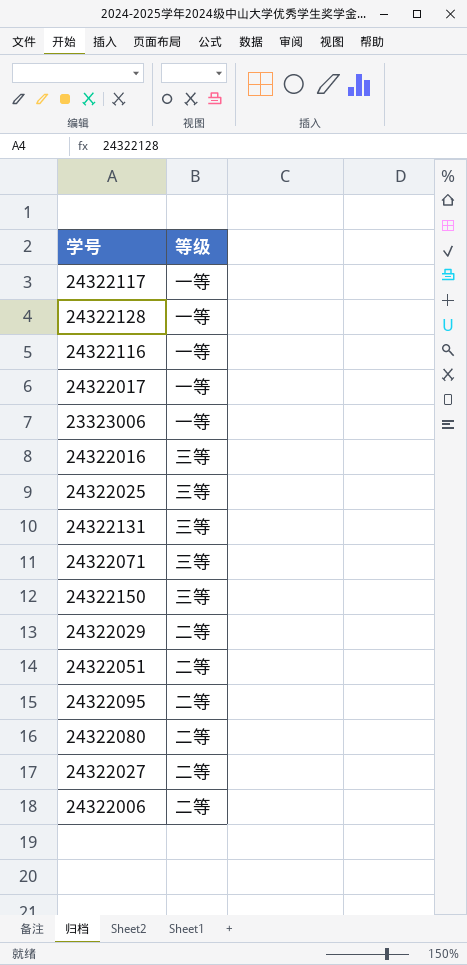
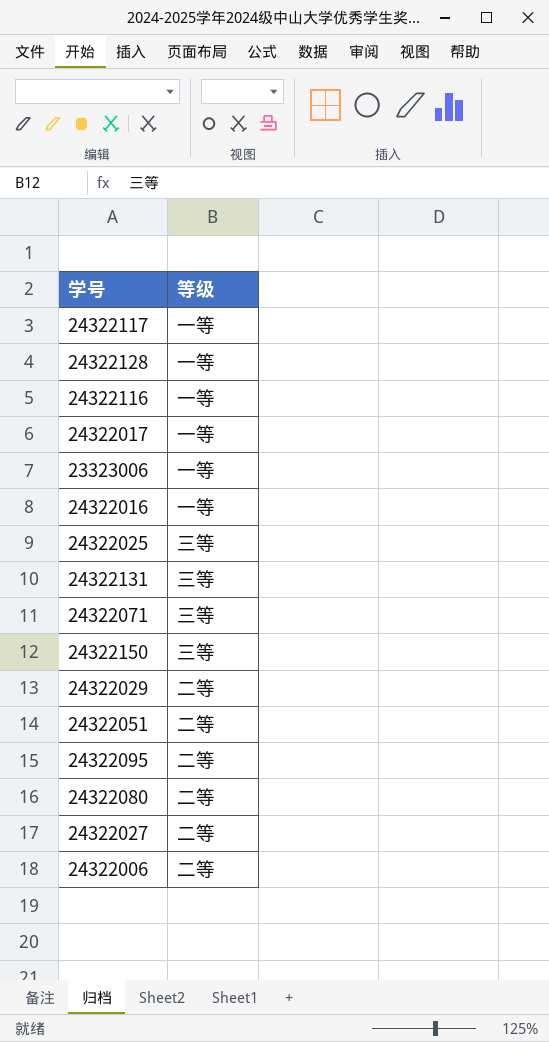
24322016 | 等级: 三等 -> 一等

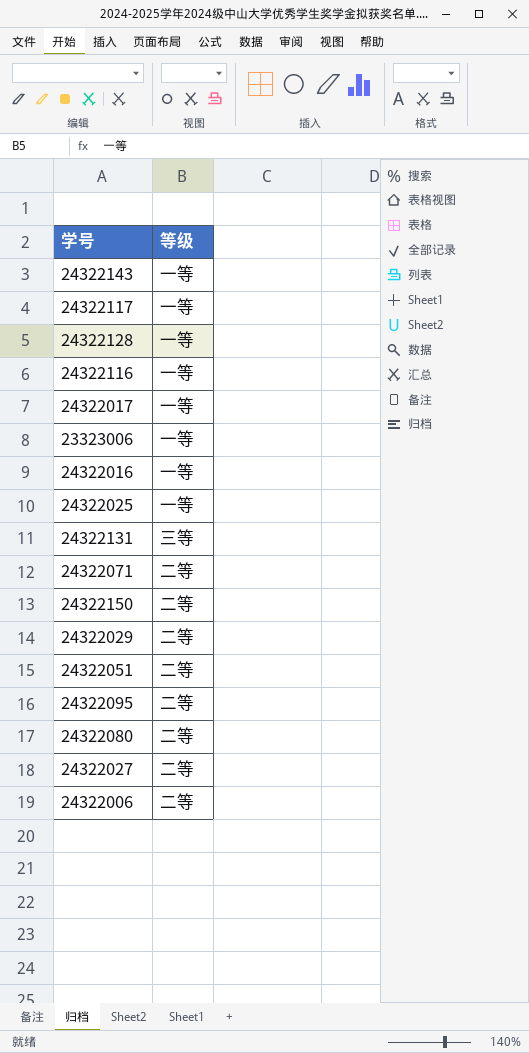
row 24322143: none -> 一等
24322025 | 等级: 三等 -> 一等
24322071 | 等级: 三等 -> 二等
24322150 | 等级: 三等 -> 二等

